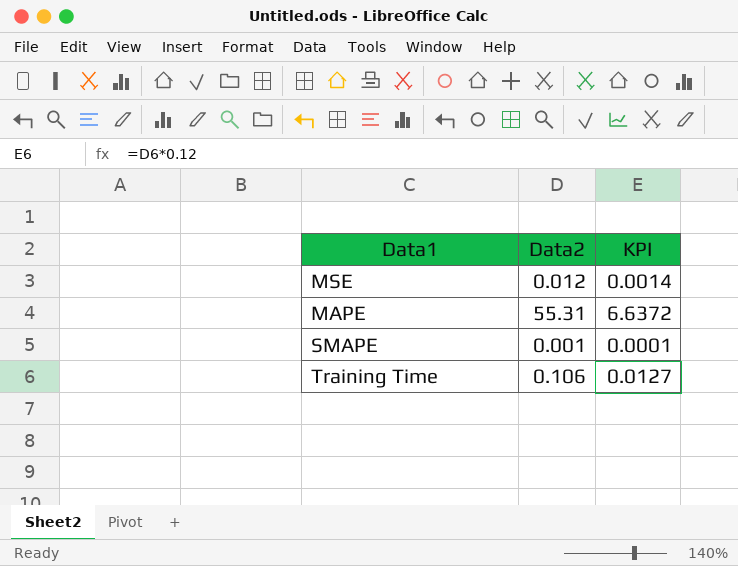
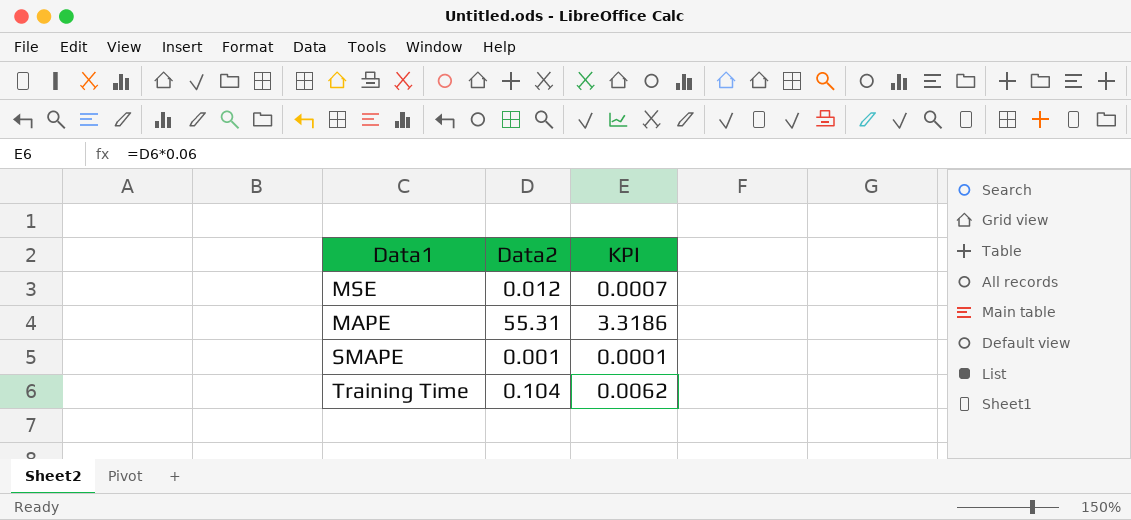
column KPI | formula: [Data2] * 0.12 -> [Data2] * 0.06
Training Time | Data2: 0.106 -> 0.104

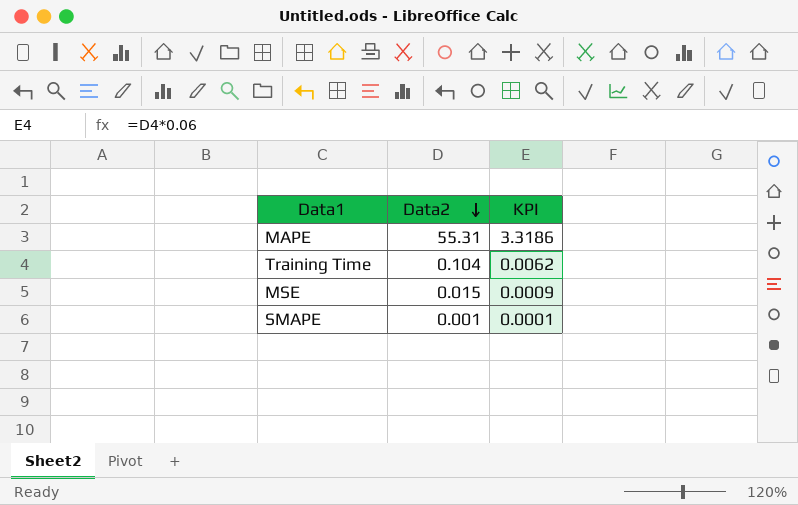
row order: none -> Data2 descending
MSE | Data2: 0.012 -> 0.015
MSE | KPI: 0.0007 -> 0.0009

